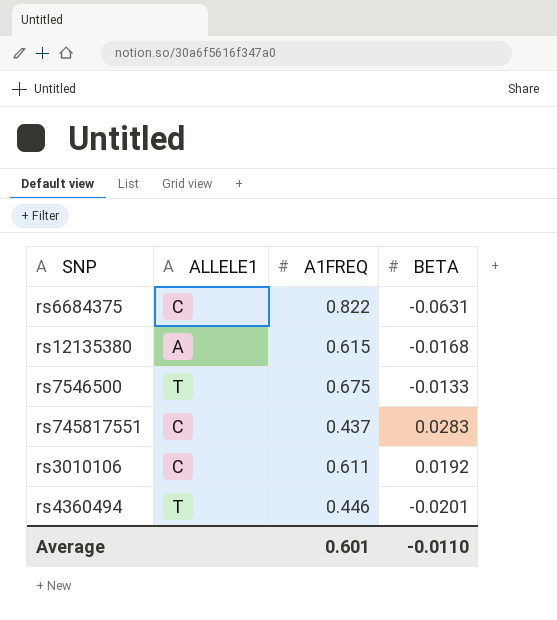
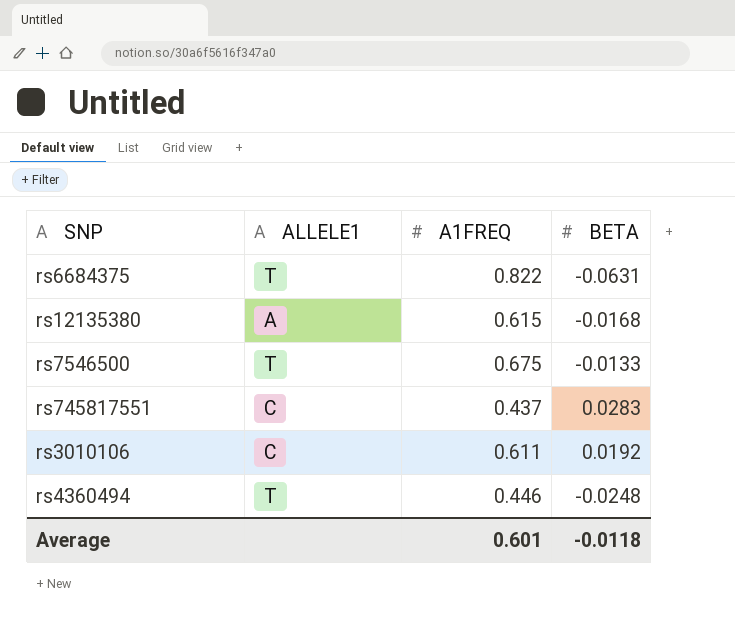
rs6684375 | ALLELE1: C -> T
rs4360494 | BETA: -0.0201 -> -0.0248
Average | BETA: -0.0110 -> -0.0118

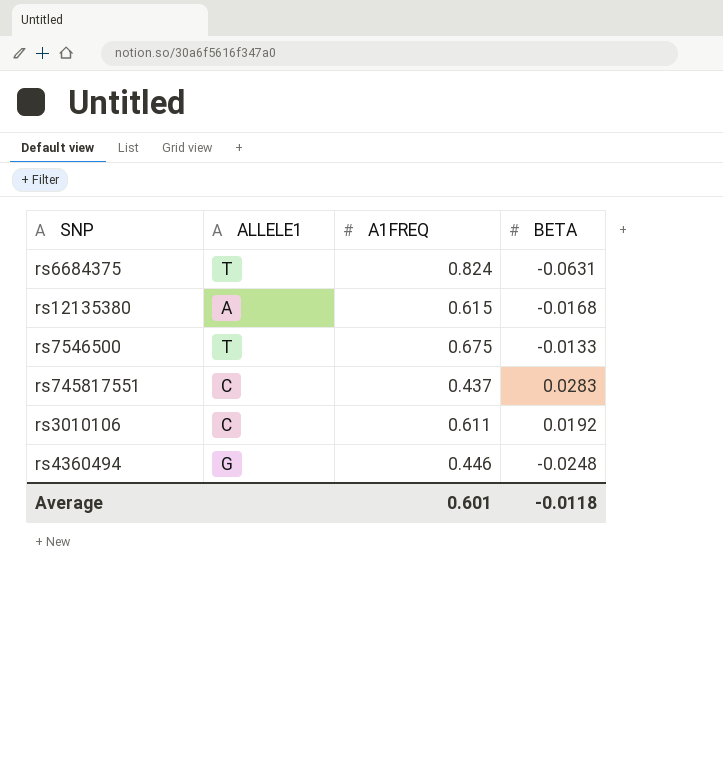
rs6684375 | A1FREQ: 0.822 -> 0.824
rs4360494 | ALLELE1: T -> G

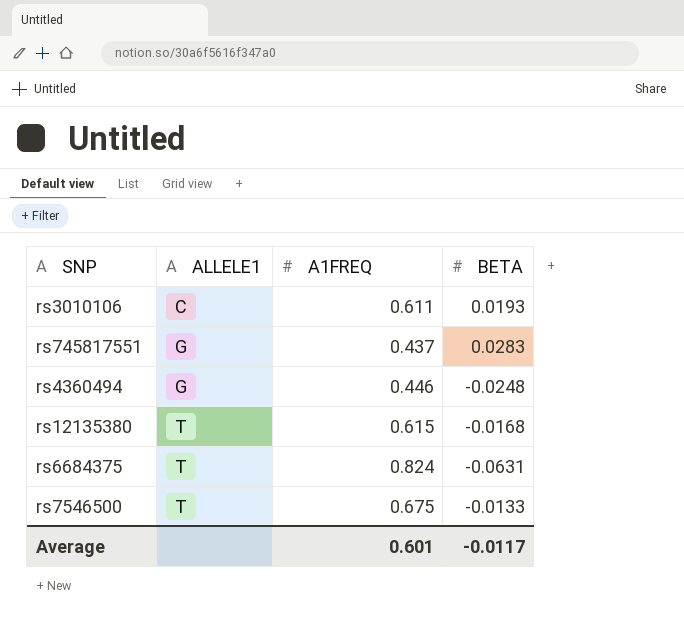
row order: none -> ALLELE1 ascending
rs3010106 | BETA: 0.0192 -> 0.0193
rs745817551 | ALLELE1: C -> G
rs12135380 | ALLELE1: A -> T
Average | BETA: -0.0118 -> -0.0117

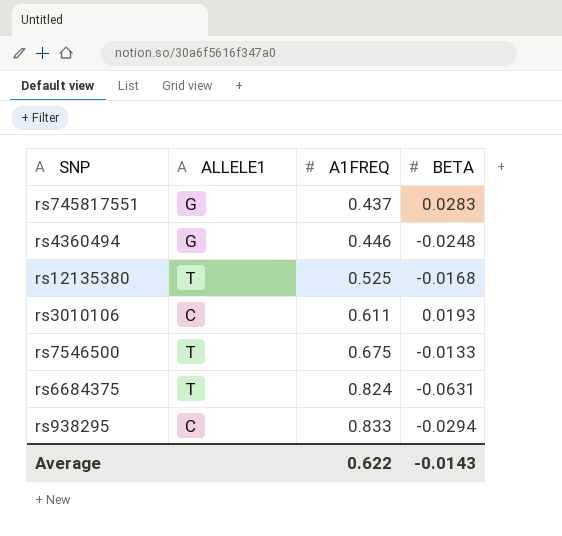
row order: ALLELE1 ascending -> A1FREQ ascending
rs12135380 | A1FREQ: 0.615 -> 0.525
row rs938295: none -> C | 0.833 | -0.0294
Average | A1FREQ: 0.601 -> 0.622
Average | BETA: -0.0117 -> -0.0143

